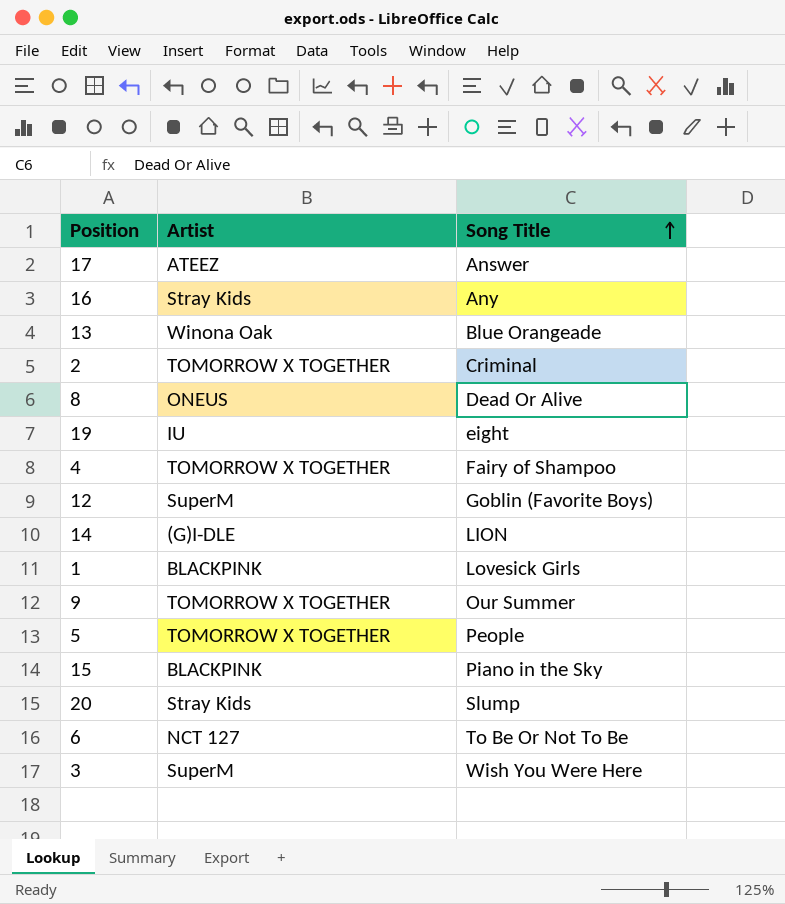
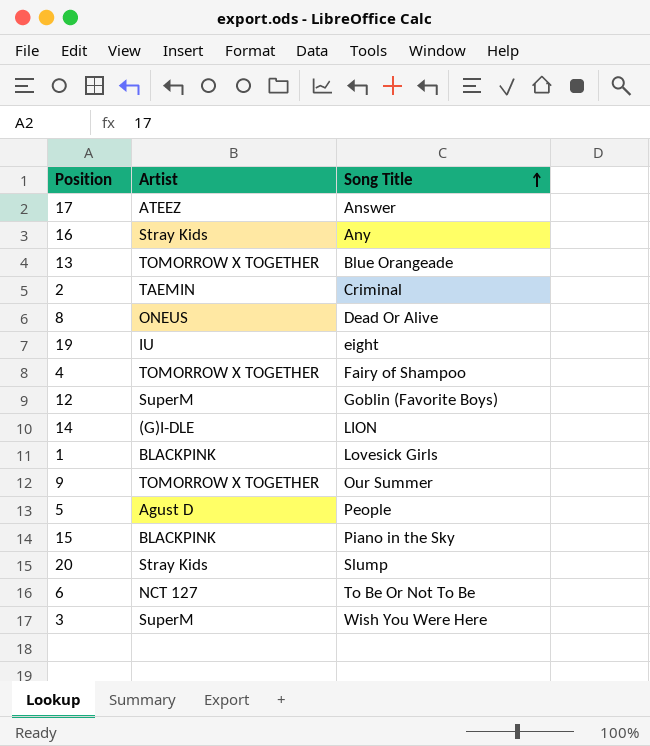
13 | Artist: Winona Oak -> TOMORROW X TOGETHER
2 | Artist: TOMORROW X TOGETHER -> TAEMIN
5 | Artist: TOMORROW X TOGETHER -> Agust D

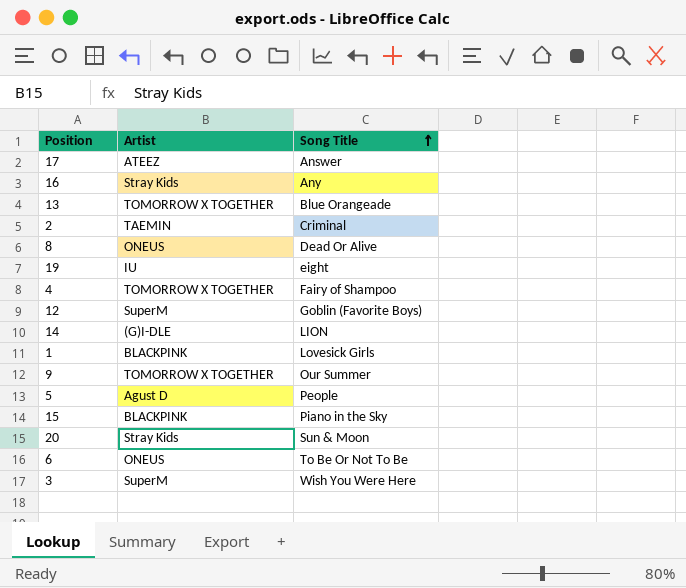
20 | Song Title: Slump -> Sun & Moon
6 | Artist: NCT 127 -> ONEUS

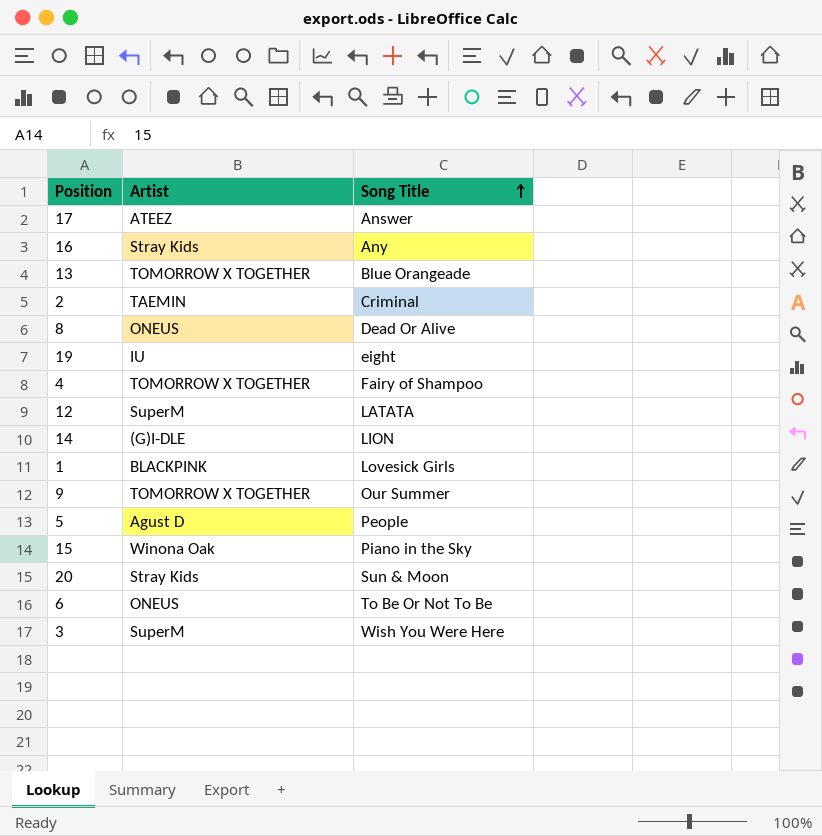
12 | Song Title: Goblin (Favorite Boys) -> LATATA
15 | Artist: BLACKPINK -> Winona Oak

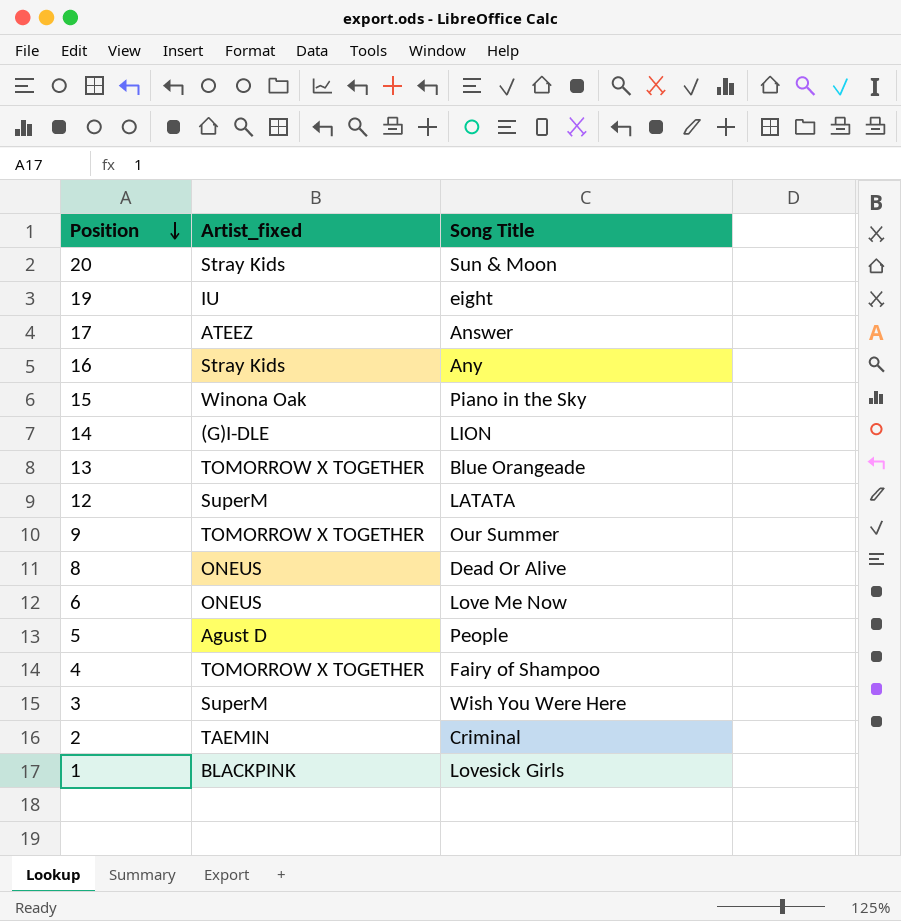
row order: Song Title ascending -> Position descending
column name: Artist -> Artist_fixed
6 | Song Title: To Be Or Not To Be -> Love Me Now

